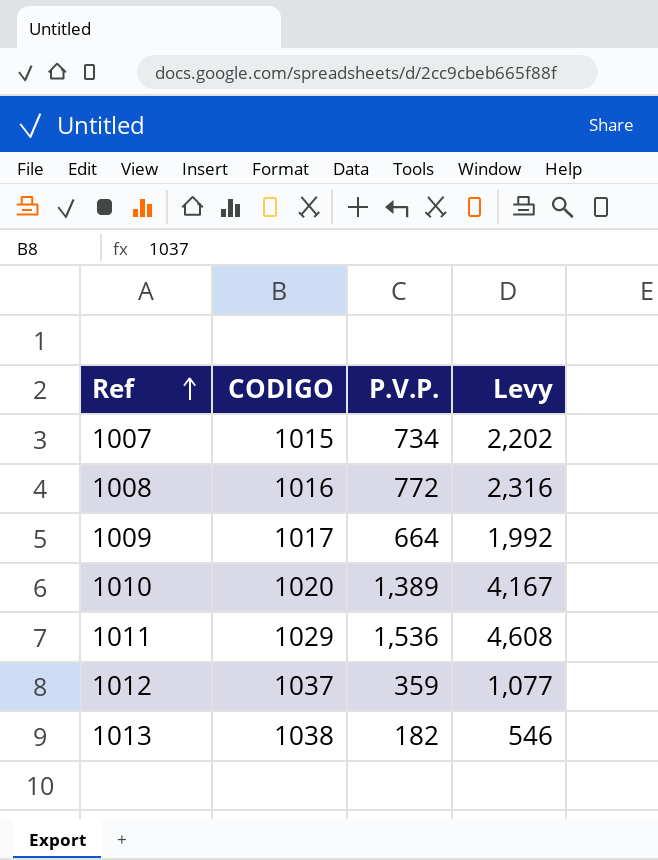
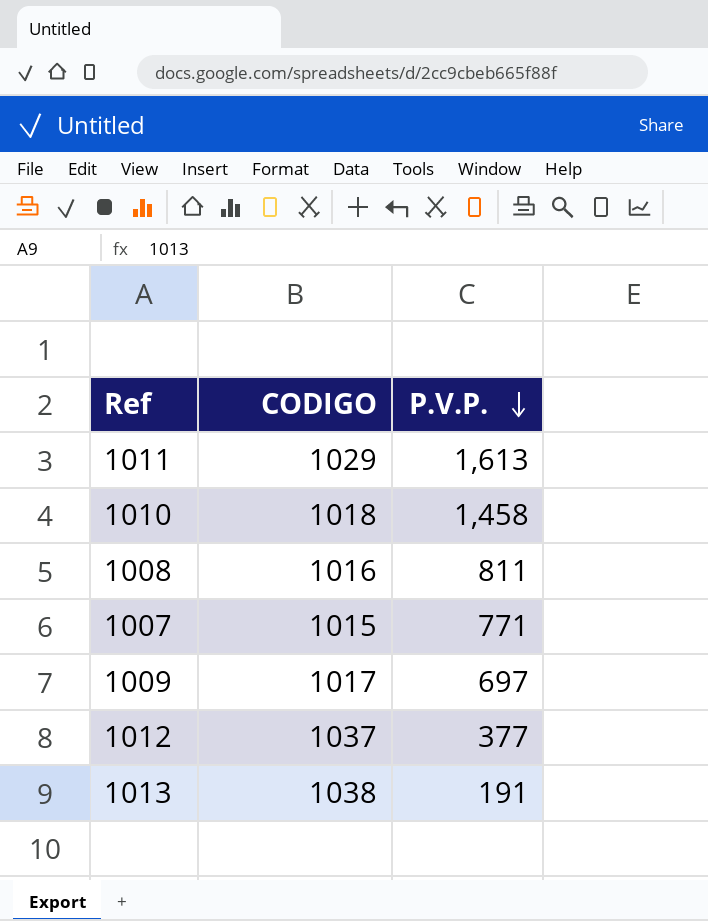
row order: Ref ascending -> P.V.P. descending
column Levy | formula: [P.V.P.] * 3 -> none
1011 | P.V.P.: 1,536 -> 1,613
1010 | CODIGO: 1020 -> 1018
1010 | P.V.P.: 1,389 -> 1,458
1008 | P.V.P.: 772 -> 811
1007 | P.V.P.: 734 -> 771
1009 | P.V.P.: 664 -> 697
1012 | P.V.P.: 359 -> 377
1013 | P.V.P.: 182 -> 191

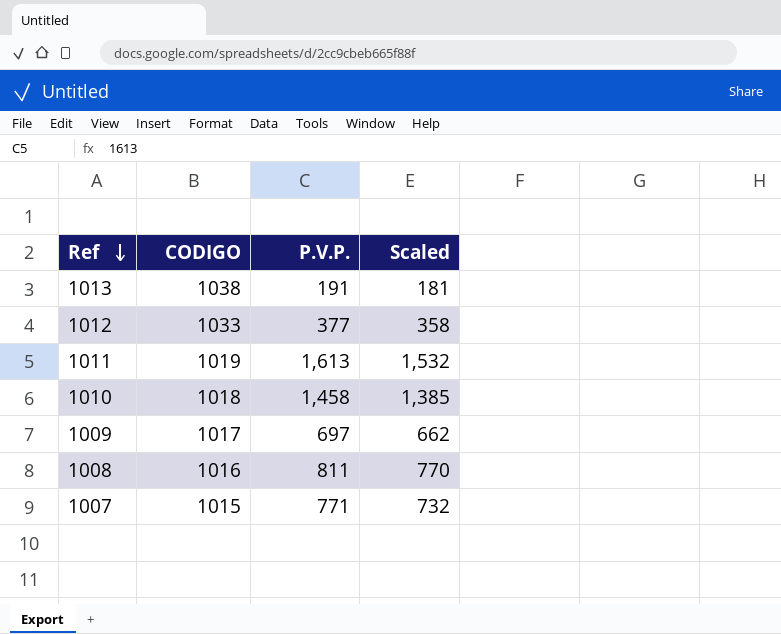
row order: P.V.P. descending -> Ref descending
column Scaled | formula: none -> [P.V.P.] * 0.95
1012 | CODIGO: 1037 -> 1033
1011 | CODIGO: 1029 -> 1019

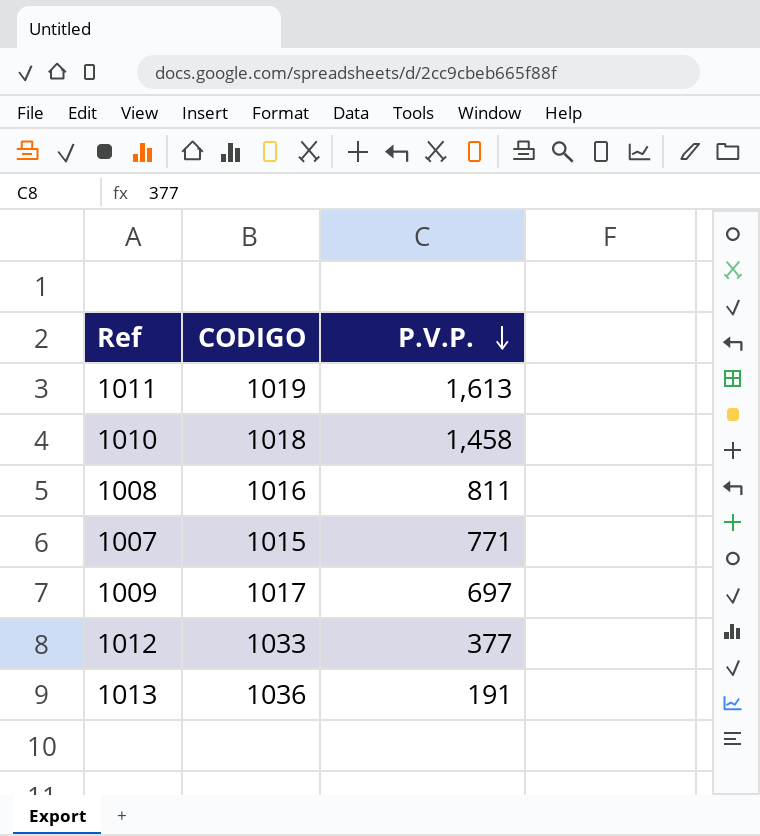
row order: Ref descending -> P.V.P. descending
column Scaled | formula: [P.V.P.] * 0.95 -> none
1013 | CODIGO: 1038 -> 1036

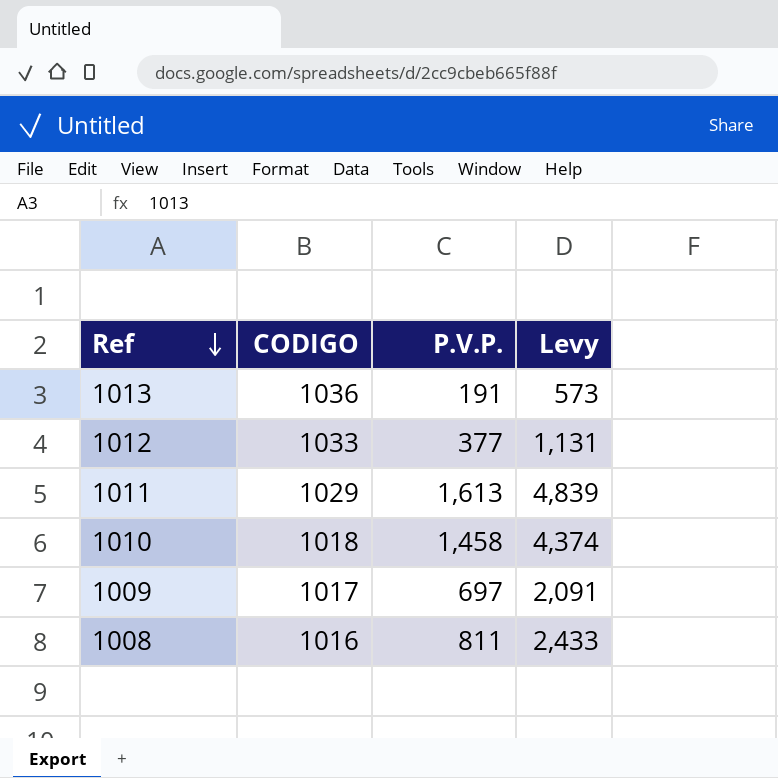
row order: P.V.P. descending -> Ref descending
column Levy | formula: none -> [P.V.P.] * 3
row 1007: 1015 | 771 -> none
1011 | CODIGO: 1019 -> 1029

